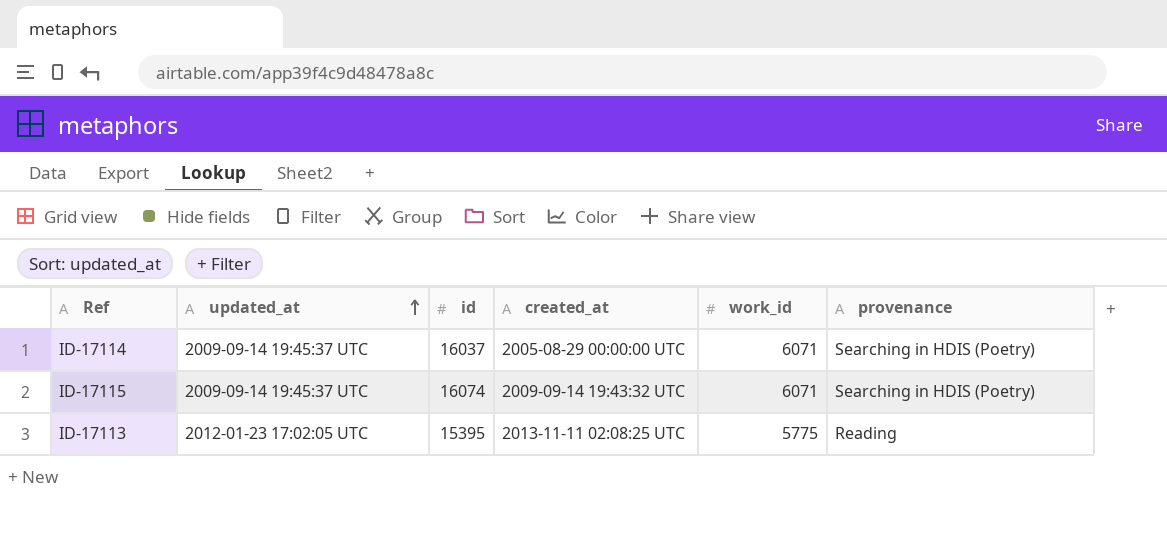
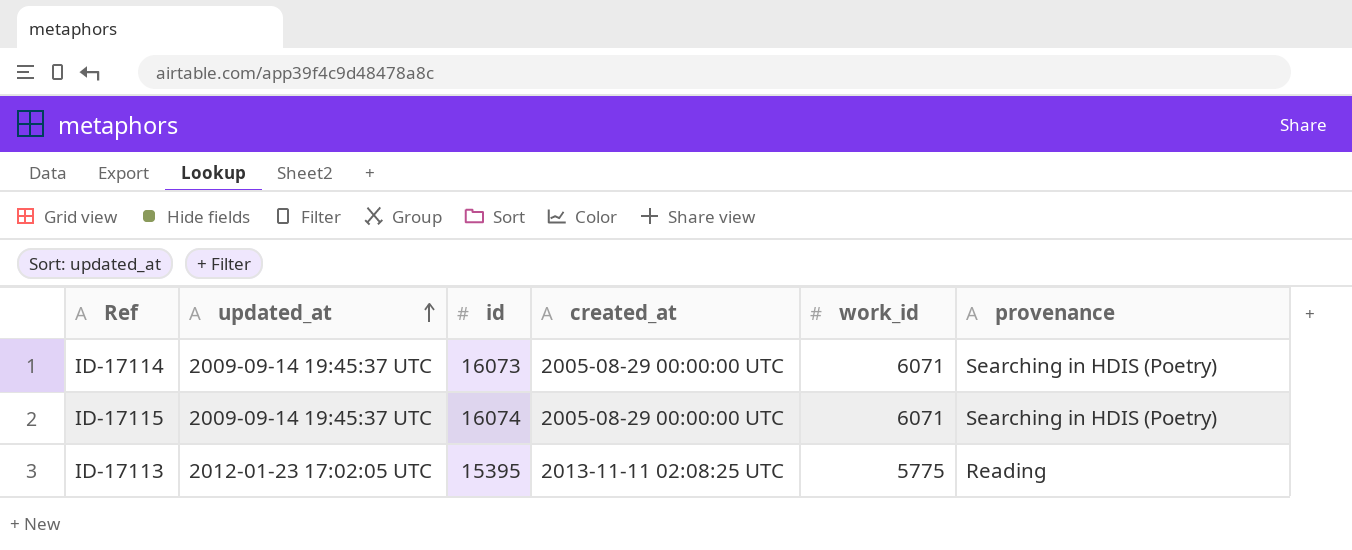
ID-17114 | id: 16037 -> 16073
ID-17115 | created_at: 2009-09-14 19:43:32 UTC -> 2005-08-29 00:00:00 UTC

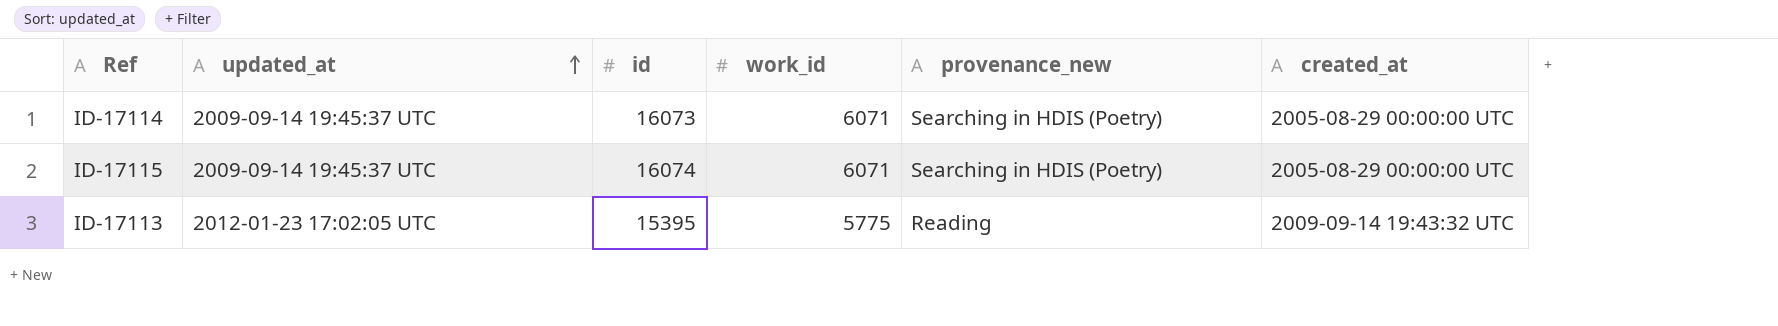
column name: provenance -> provenance_new
column created_at | position: 4 -> 6
ID-17113 | created_at: 2013-11-11 02:08:25 UTC -> 2009-09-14 19:43:32 UTC

